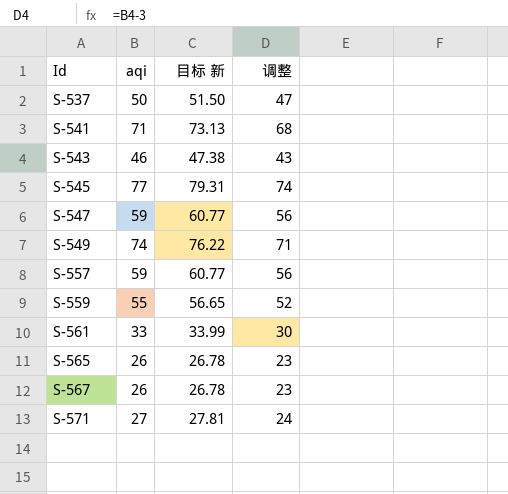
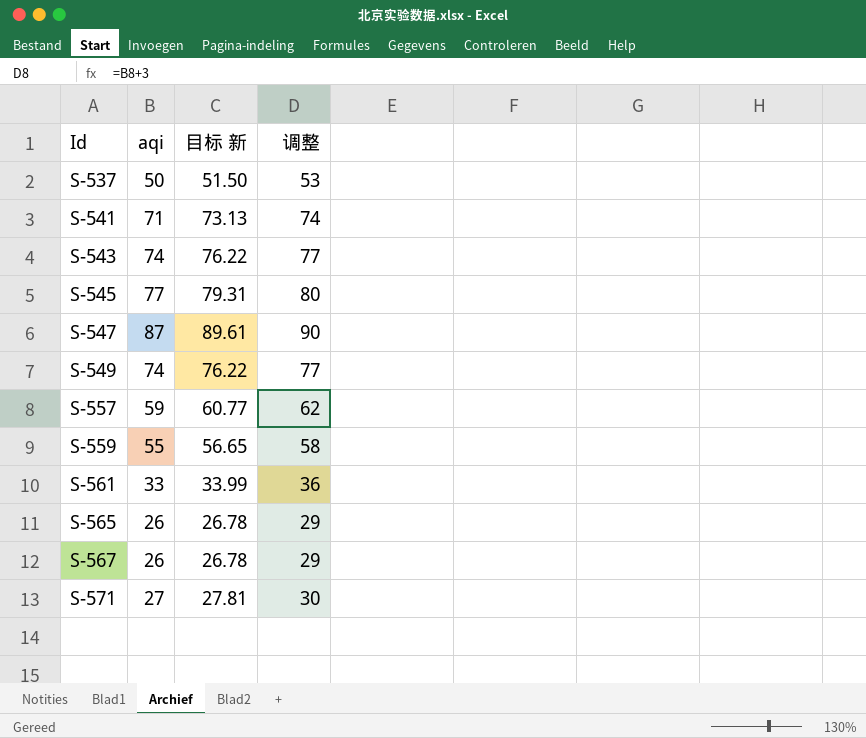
column 调整 | formula: [aqi] - 3 -> [aqi] + 3
S-543 | aqi: 46 -> 74
S-543 | 目标 新: 47.38 -> 76.22
S-547 | aqi: 59 -> 87
S-547 | 目标 新: 60.77 -> 89.61

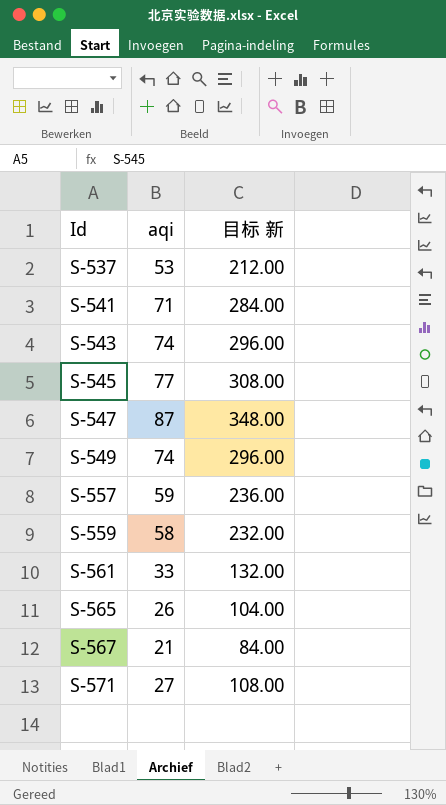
column 调整 | formula: [aqi] + 3 -> none
column 目标 新 | formula: [aqi] * 1.03 -> [aqi] * 4
S-537 | aqi: 50 -> 53
S-559 | aqi: 55 -> 58
S-567 | aqi: 26 -> 21

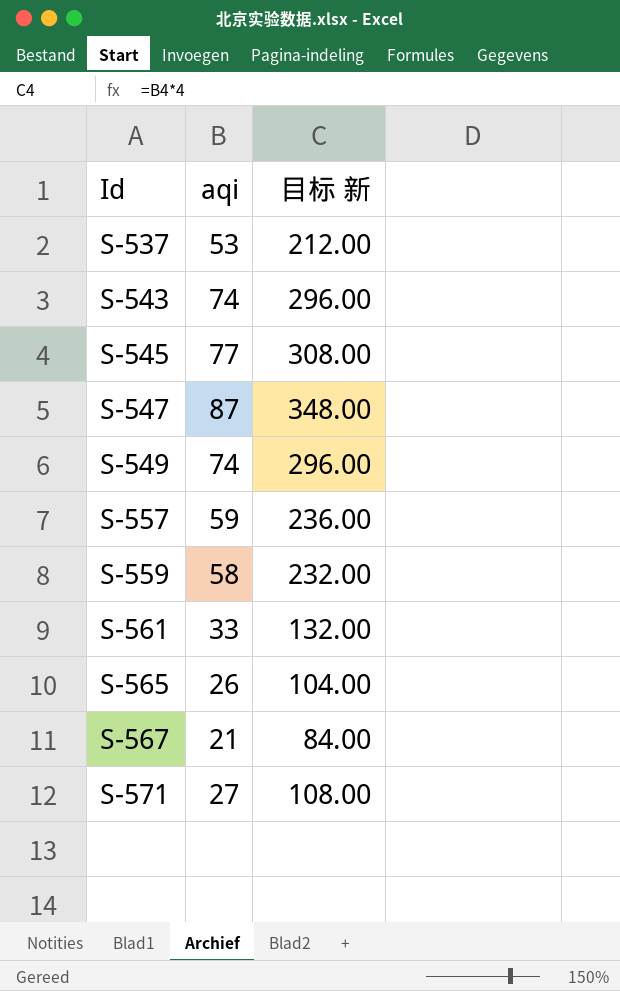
row S-541: 71 | 284.00 -> none

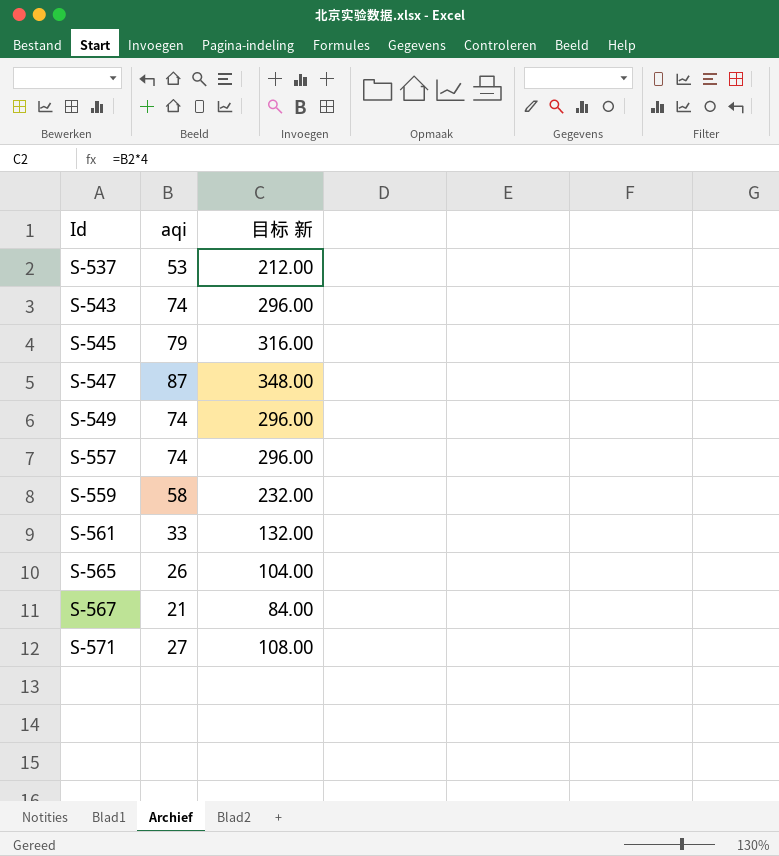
S-545 | aqi: 77 -> 79
S-545 | 目标 新: 308.00 -> 316.00
S-557 | aqi: 59 -> 74
S-557 | 目标 新: 236.00 -> 296.00

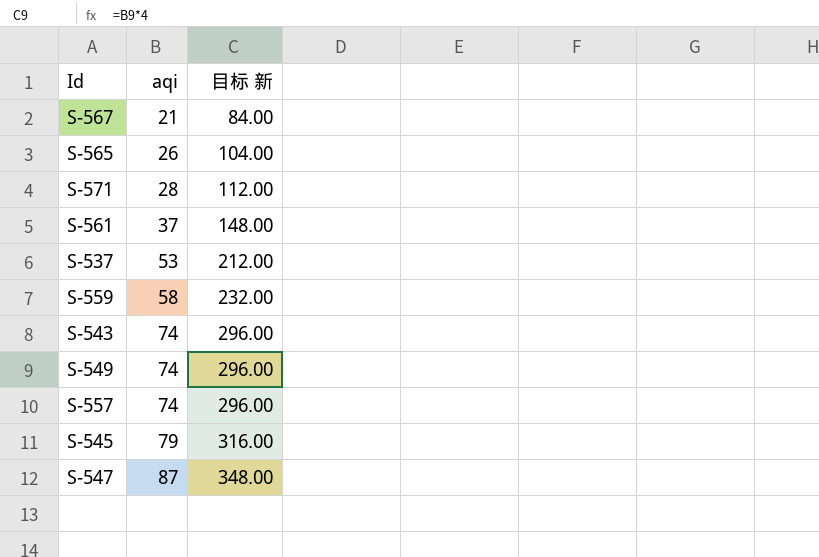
row order: Id ascending -> aqi ascending
S-571 | aqi: 27 -> 28
S-571 | 目标 新: 108.00 -> 112.00
S-561 | aqi: 33 -> 37
S-561 | 目标 新: 132.00 -> 148.00

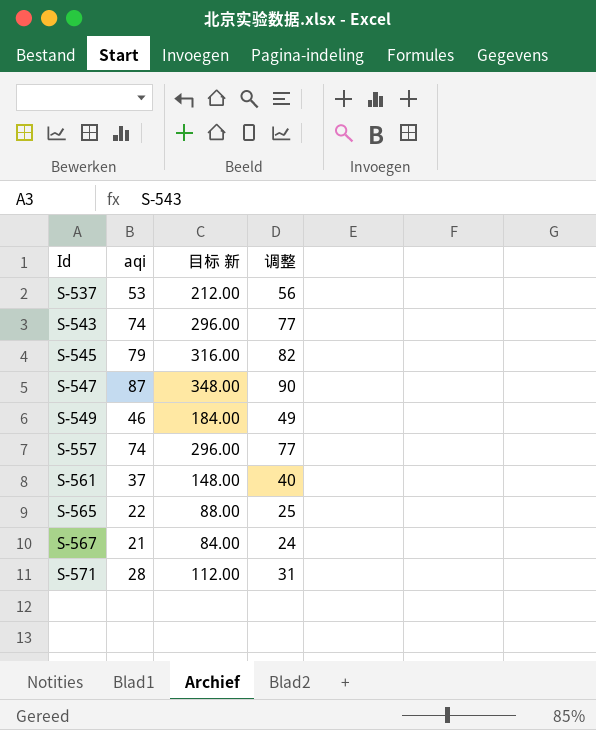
row order: aqi ascending -> Id ascending
column 调整 | formula: none -> [aqi] + 3
row S-559: 58 | 232.00 -> none
S-549 | aqi: 74 -> 46
S-549 | 目标 新: 296.00 -> 184.00
S-565 | aqi: 26 -> 22
S-565 | 目标 新: 104.00 -> 88.00

